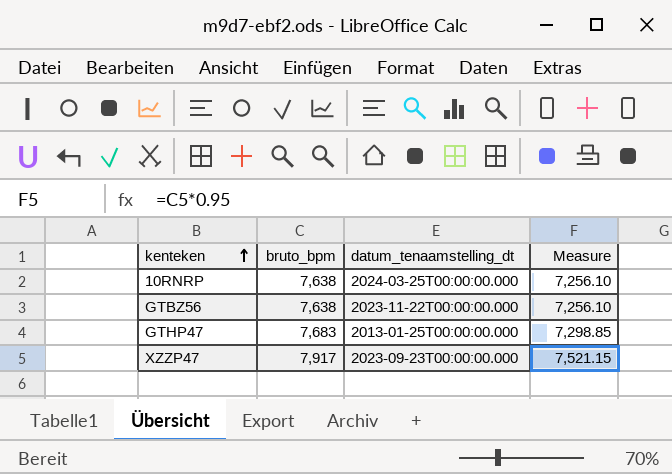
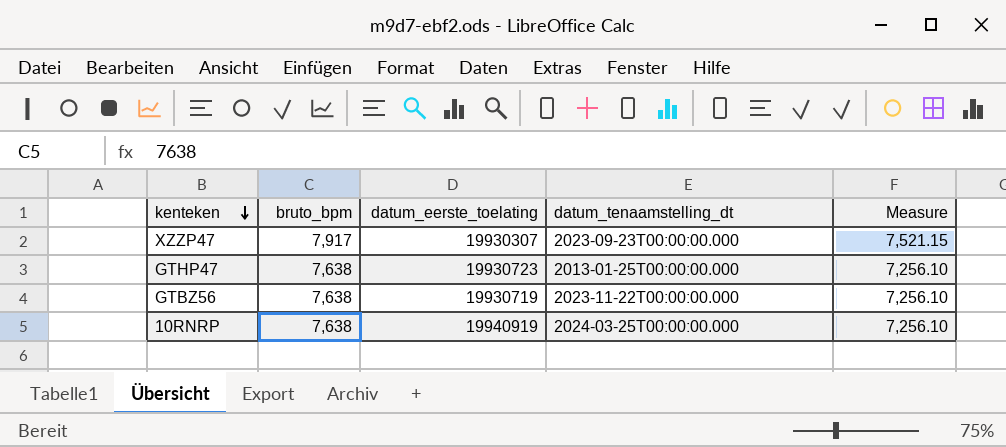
row order: kenteken ascending -> kenteken descending
column datum_eerste_toelating | position: none -> 3
GTHP47 | bruto_bpm: 7,683 -> 7,638
GTHP47 | Measure: 7,298.85 -> 7,256.10

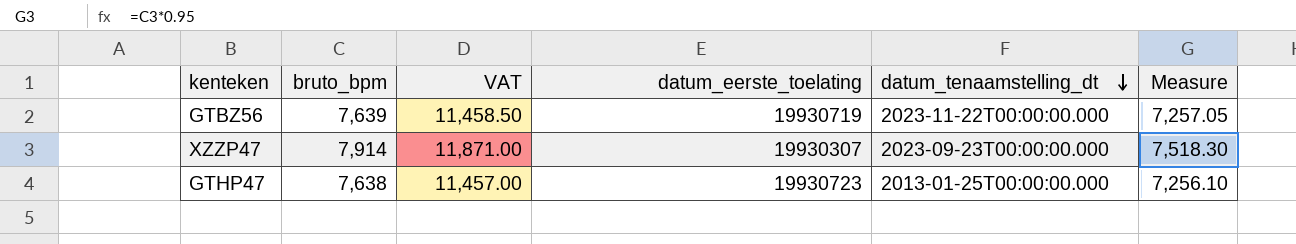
row order: kenteken descending -> datum_tenaamstelling_dt descending
column VAT | formula: none -> [bruto_bpm] * 1.5
row 10RNRP: 7,638 | 19940919 | 2024-03-25T00:00:00.000 | 7,256.10 -> none
GTBZ56 | bruto_bpm: 7,638 -> 7,639
GTBZ56 | Measure: 7,256.10 -> 7,257.05
XZZP47 | bruto_bpm: 7,917 -> 7,914
XZZP47 | Measure: 7,521.15 -> 7,518.30

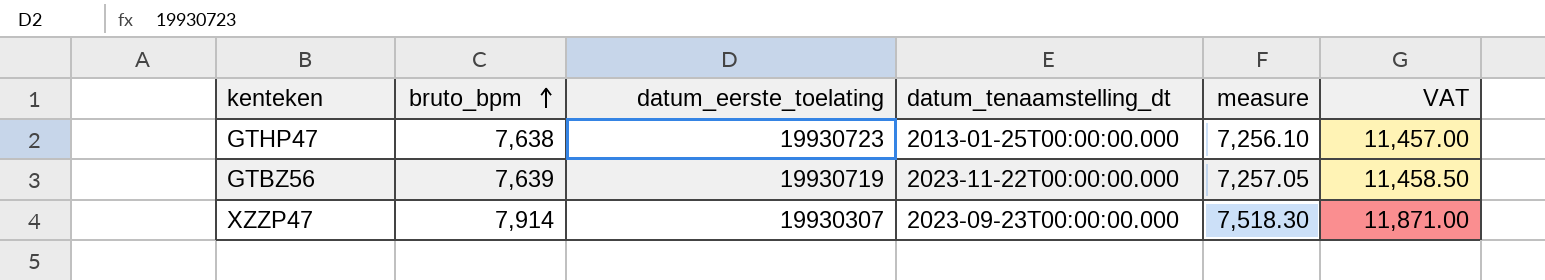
row order: datum_tenaamstelling_dt descending -> bruto_bpm ascending
column name: Measure -> measure
column VAT | position: 3 -> 6

